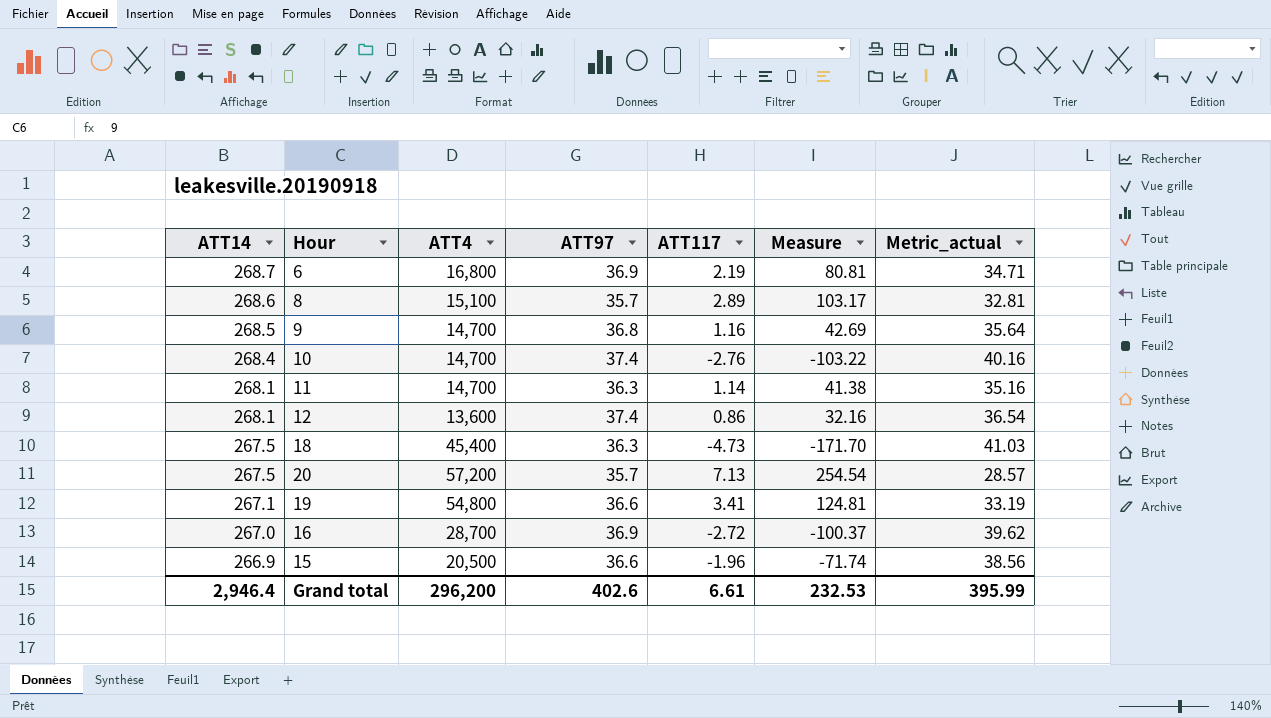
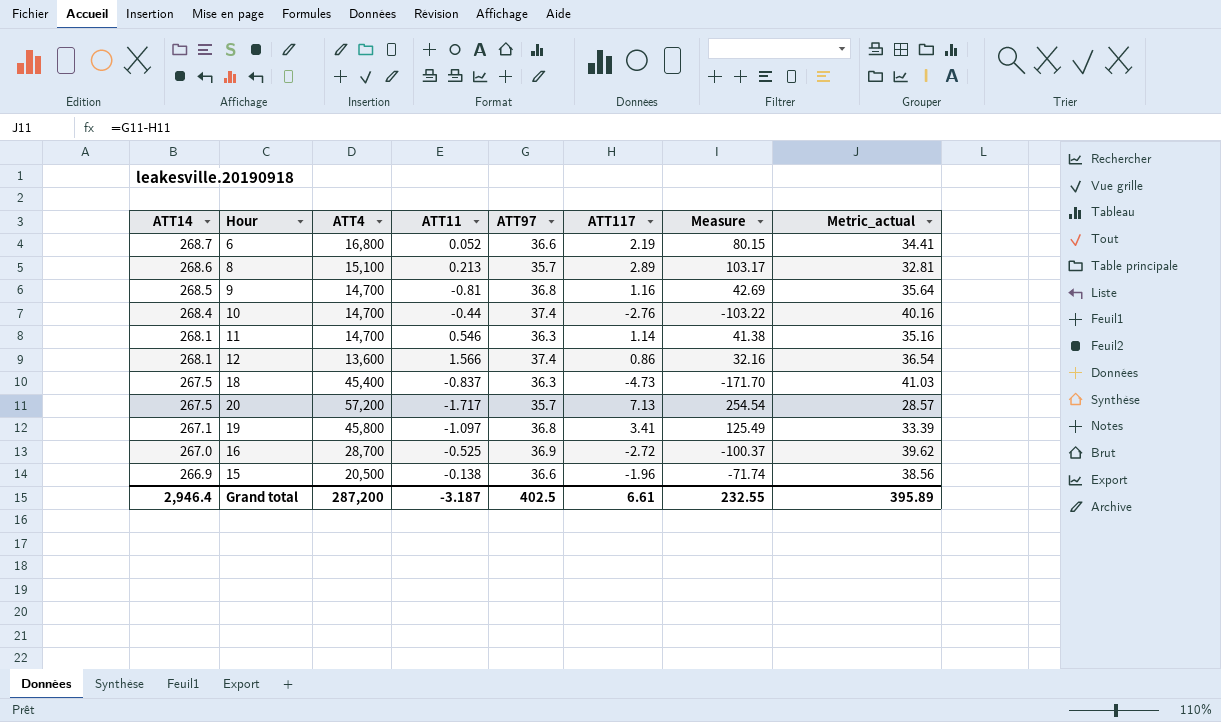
column ATT11 | position: none -> 4
6 | ATT97: 36.9 -> 36.6
6 | Measure: 80.81 -> 80.15
6 | Metric_actual: 34.71 -> 34.41
19 | ATT4: 54,800 -> 45,800
19 | ATT97: 36.6 -> 36.8
19 | Measure: 124.81 -> 125.49
19 | Metric_actual: 33.19 -> 33.39
Grand total | ATT4: 296,200 -> 287,200
Grand total | ATT97: 402.6 -> 402.5
Grand total | Measure: 232.53 -> 232.55
Grand total | Metric_actual: 395.99 -> 395.89

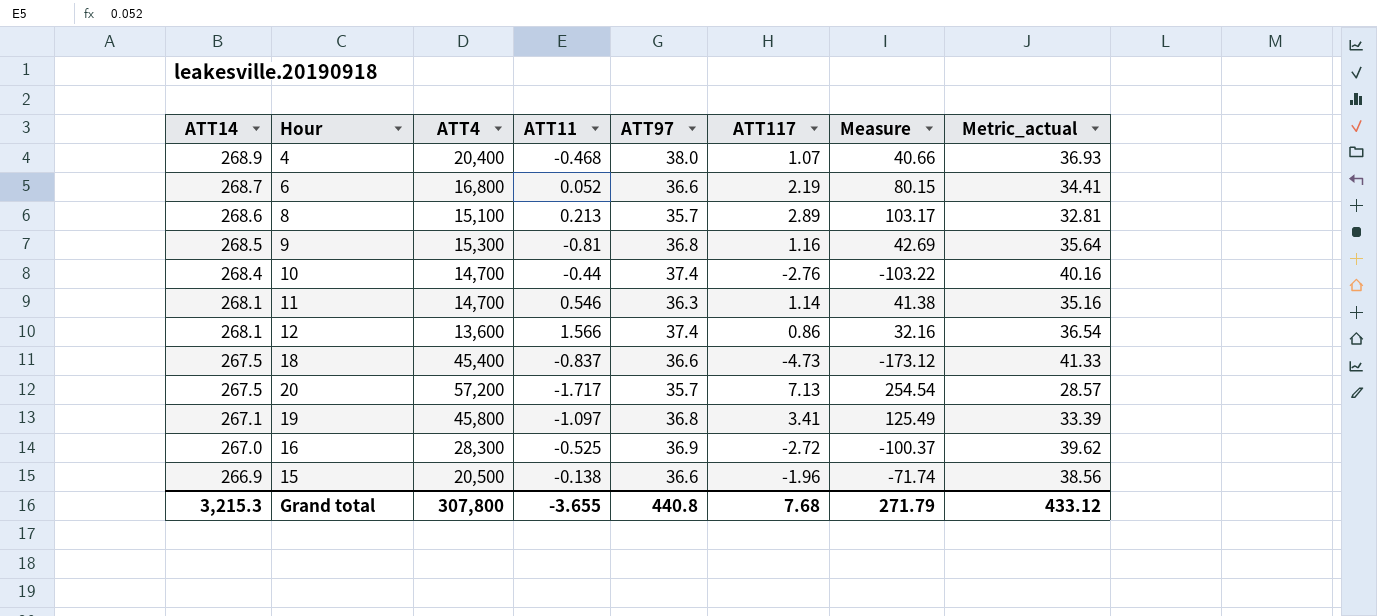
row 4: none -> 268.9 | 20,400 | -0.468 | 38.0 | 1.07 | 40.66 | 36.93
9 | ATT4: 14,700 -> 15,300
18 | ATT97: 36.3 -> 36.6
18 | Measure: -171.70 -> -173.12
18 | Metric_actual: 41.03 -> 41.33
16 | ATT4: 28,700 -> 28,300
Grand total | ATT14: 2,946.4 -> 3,215.3
Grand total | ATT4: 287,200 -> 307,800
Grand total | ATT11: -3.187 -> -3.655
Grand total | ATT97: 402.5 -> 440.8
Grand total | ATT117: 6.61 -> 7.68
Grand total | Measure: 232.55 -> 271.79
Grand total | Metric_actual: 395.89 -> 433.12

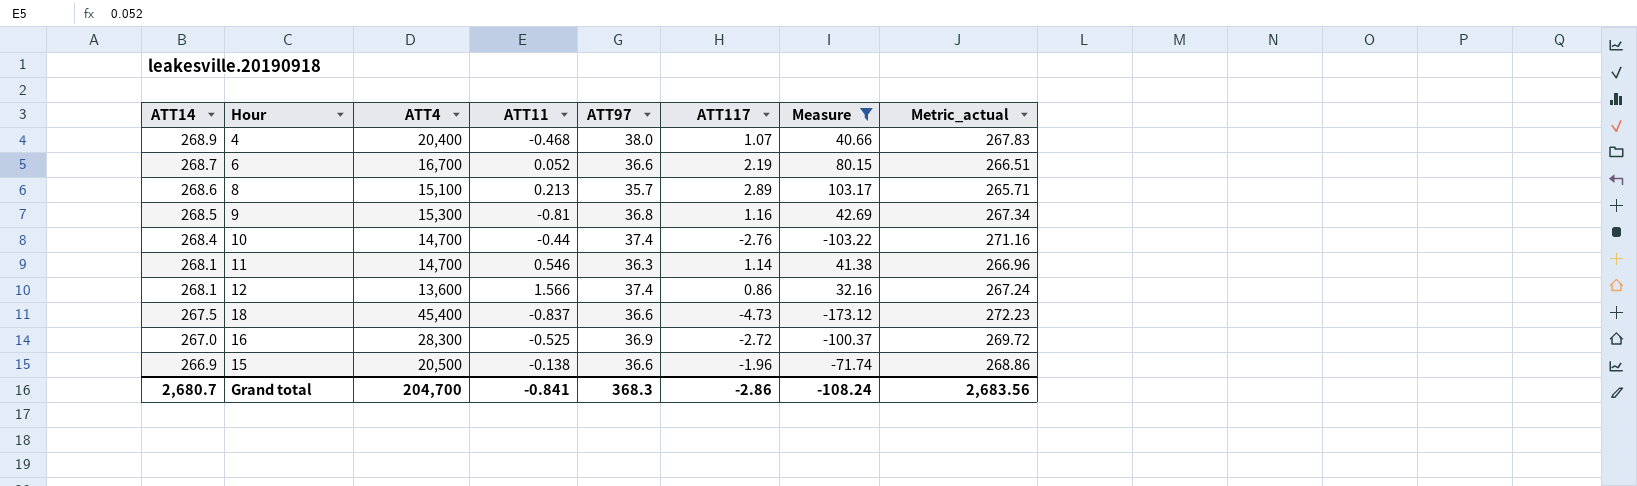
filter: none -> Measure <= 103.17
column Metric_actual | formula: [ATT97] - [ATT117] -> [ATT14] - [ATT117]
6 | ATT4: 16,800 -> 16,700
Grand total | ATT14: 3,215.3 -> 2,680.7
Grand total | ATT4: 307,800 -> 204,700
Grand total | ATT11: -3.655 -> -0.841
Grand total | ATT97: 440.8 -> 368.3
Grand total | ATT117: 7.68 -> -2.86
Grand total | Measure: 271.79 -> -108.24
Grand total | Metric_actual: 433.12 -> 2,683.56

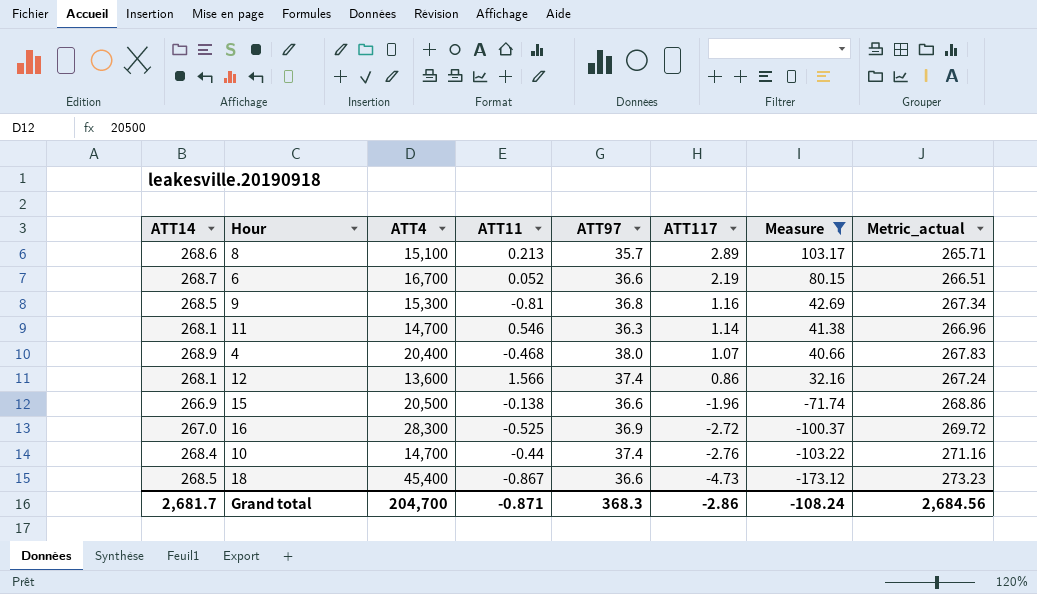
row order: ATT14 descending -> ATT117 descending
18 | ATT14: 267.5 -> 268.5
18 | ATT11: -0.837 -> -0.867
18 | Metric_actual: 272.23 -> 273.23
Grand total | ATT14: 2,680.7 -> 2,681.7
Grand total | ATT11: -0.841 -> -0.871
Grand total | Metric_actual: 2,683.56 -> 2,684.56

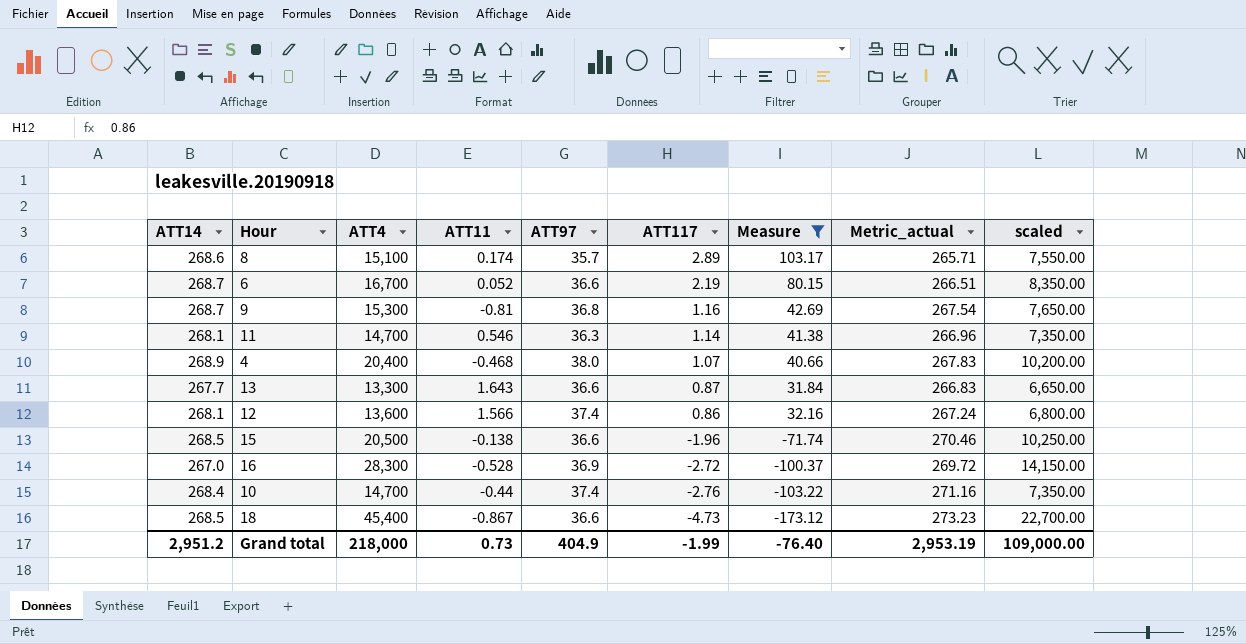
column scaled | formula: none -> [ATT4] * 0.5
8 | ATT11: 0.213 -> 0.174
9 | ATT14: 268.5 -> 268.7
9 | Metric_actual: 267.34 -> 267.54
row 13: none -> 267.7 | 13,300 | 1.643 | 36.6 | 0.87 | 31.84 | 266.83 | 6,650.00
15 | ATT14: 266.9 -> 268.5
15 | Metric_actual: 268.86 -> 270.46
16 | ATT11: -0.525 -> -0.528
Grand total | ATT14: 2,681.7 -> 2,951.2
Grand total | ATT4: 204,700 -> 218,000
Grand total | ATT11: -0.871 -> 0.73
Grand total | ATT97: 368.3 -> 404.9
Grand total | ATT117: -2.86 -> -1.99
Grand total | Measure: -108.24 -> -76.40
Grand total | Metric_actual: 2,684.56 -> 2,953.19

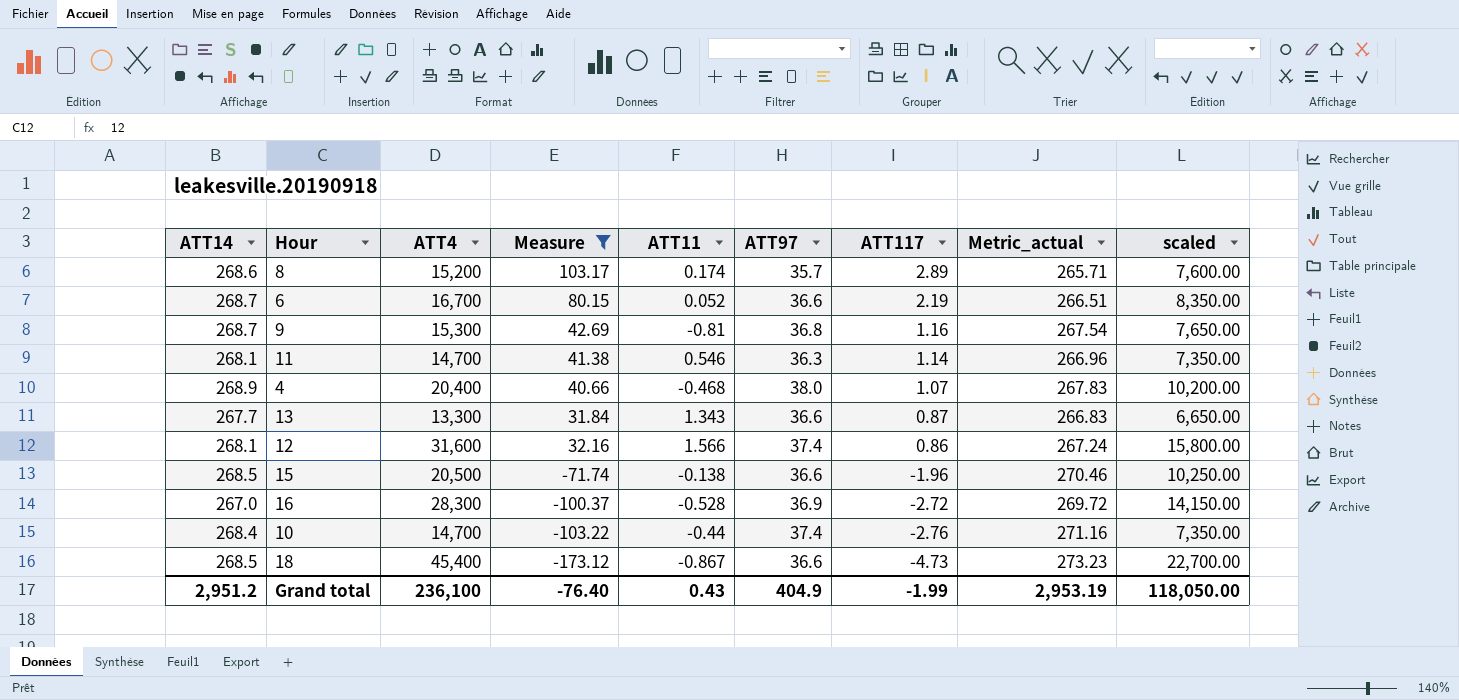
column Measure | position: 7 -> 4
8 | ATT4: 15,100 -> 15,200
8 | scaled: 7,550.00 -> 7,600.00
13 | ATT11: 1.643 -> 1.343
12 | ATT4: 13,600 -> 31,600
12 | scaled: 6,800.00 -> 15,800.00
Grand total | ATT4: 218,000 -> 236,100
Grand total | ATT11: 0.73 -> 0.43
Grand total | scaled: 109,000.00 -> 118,050.00

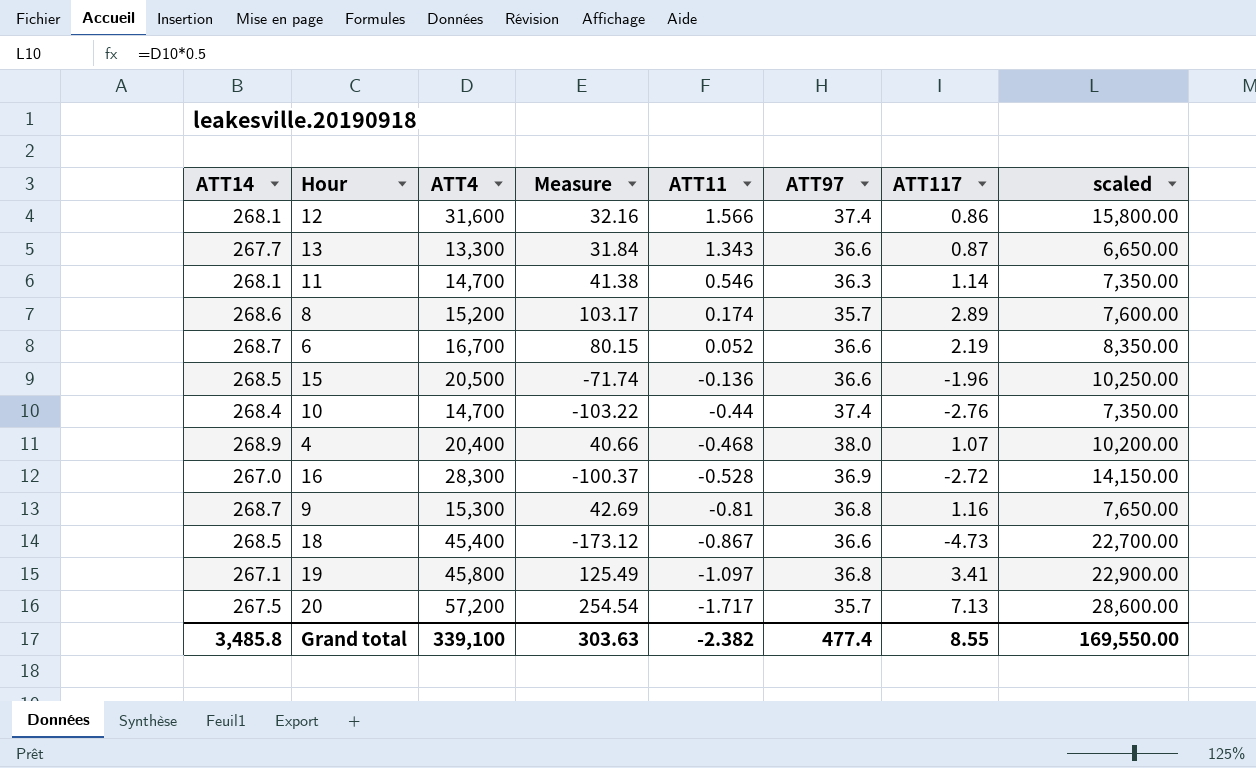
filter: Measure <= 103.17 -> none
row order: ATT117 descending -> ATT11 descending
column Metric_actual | formula: [ATT14] - [ATT117] -> none
15 | ATT11: -0.138 -> -0.136
Grand total | ATT14: 2,951.2 -> 3,485.8
Grand total | ATT4: 236,100 -> 339,100
Grand total | Measure: -76.40 -> 303.63
Grand total | ATT11: 0.43 -> -2.382
Grand total | ATT97: 404.9 -> 477.4
Grand total | ATT117: -1.99 -> 8.55
Grand total | scaled: 118,050.00 -> 169,550.00

